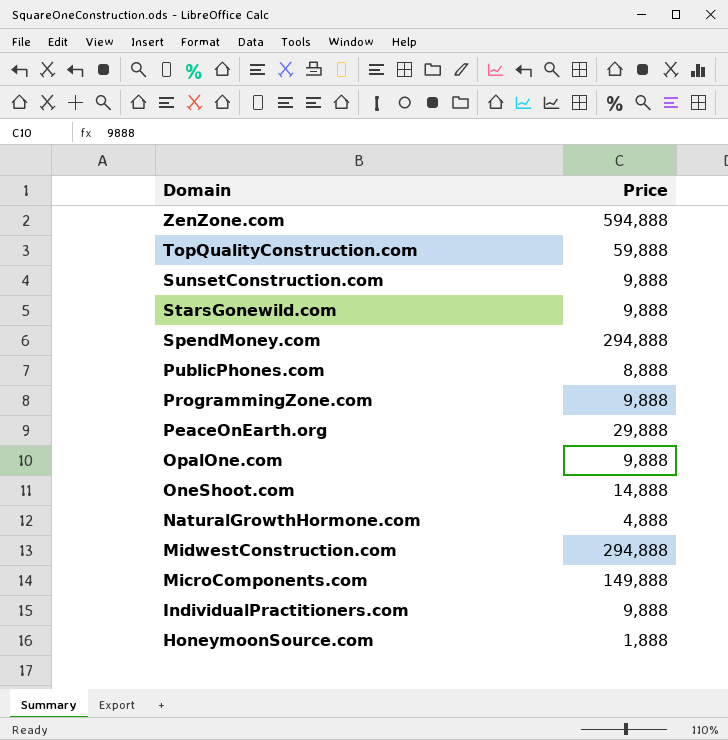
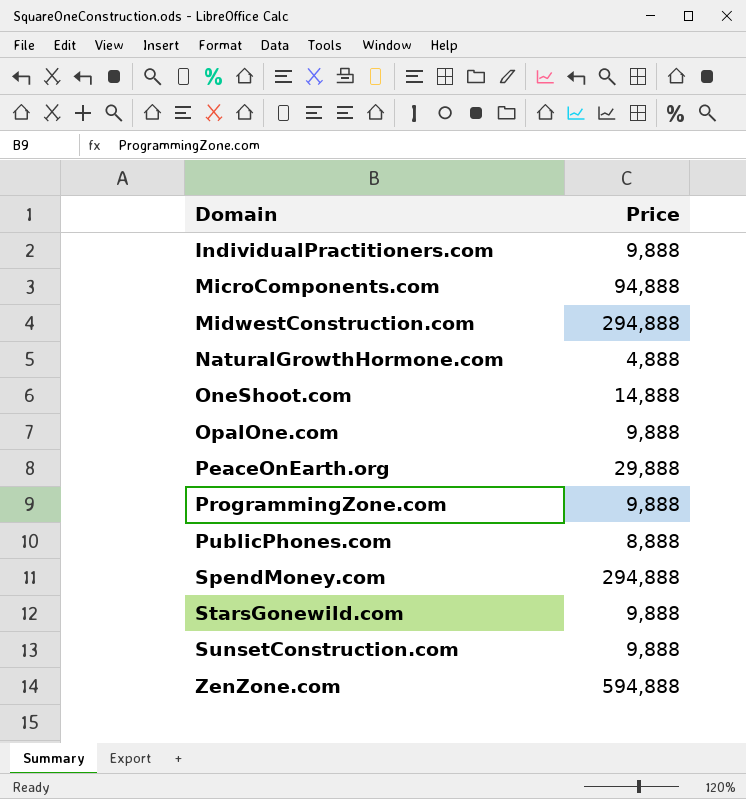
row order: Domain descending -> Domain ascending
row TopQualityConstruction.com: 59,888 -> none
row HoneymoonSource.com: 1,888 -> none
MicroComponents.com | Price: 149,888 -> 94,888

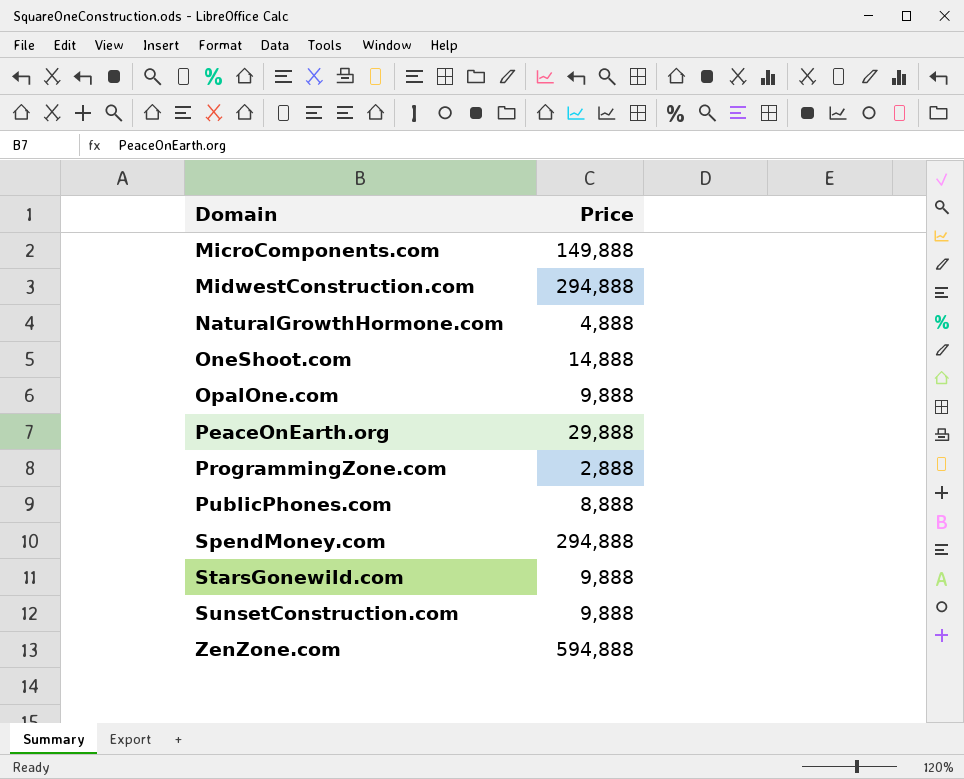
row IndividualPractitioners.com: 9,888 -> none
MicroComponents.com | Price: 94,888 -> 149,888
ProgrammingZone.com | Price: 9,888 -> 2,888

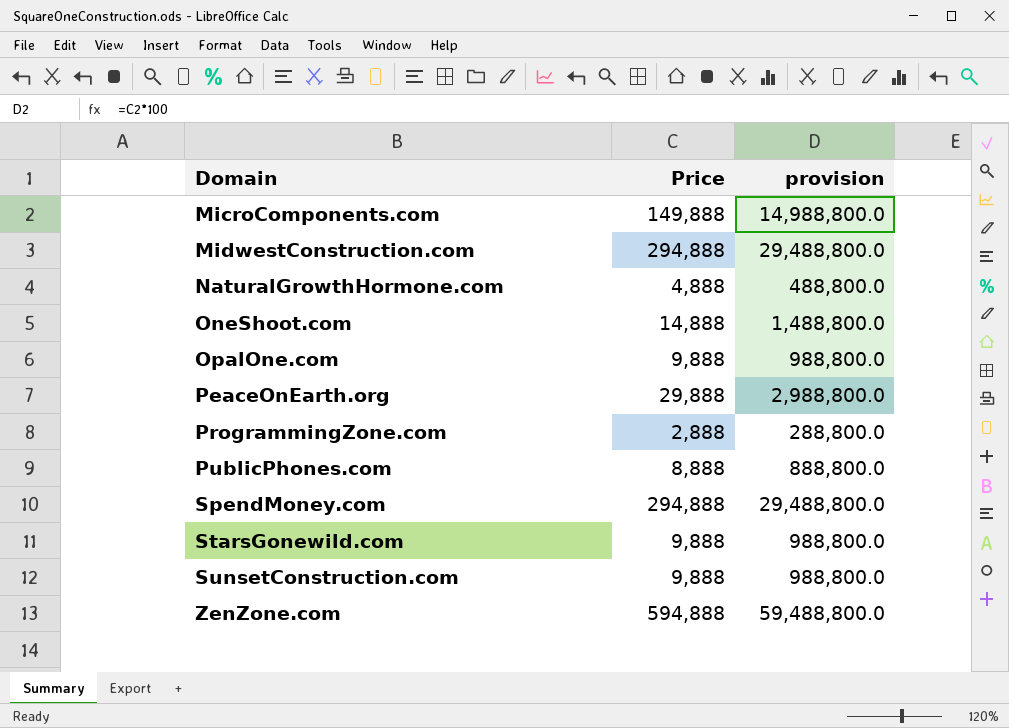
column provision | formula: none -> [Price] * 100

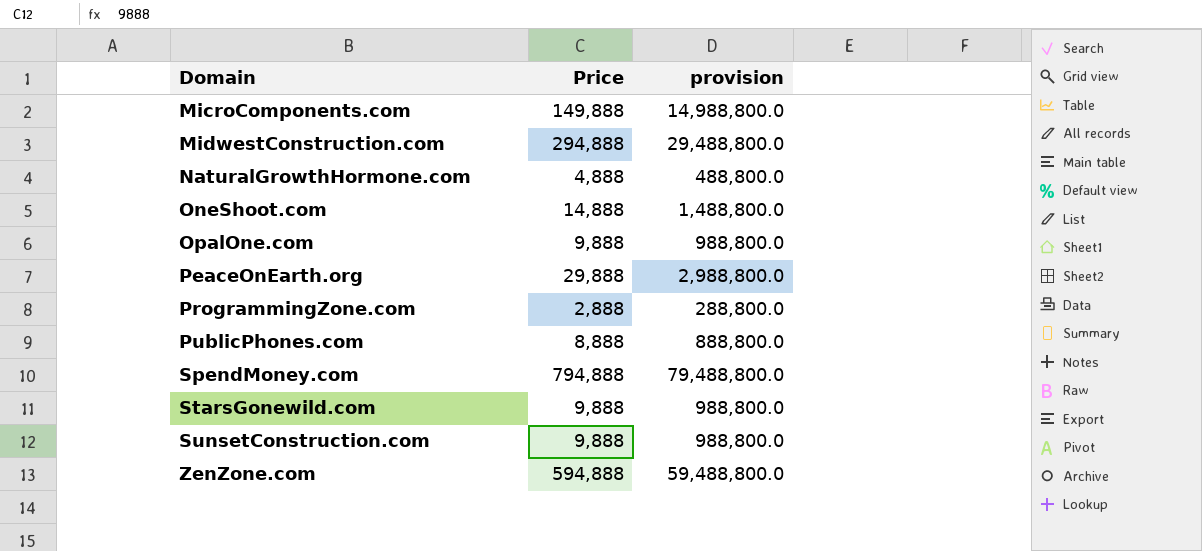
SpendMoney.com | Price: 294,888 -> 794,888
SpendMoney.com | provision: 29,488,800.0 -> 79,488,800.0

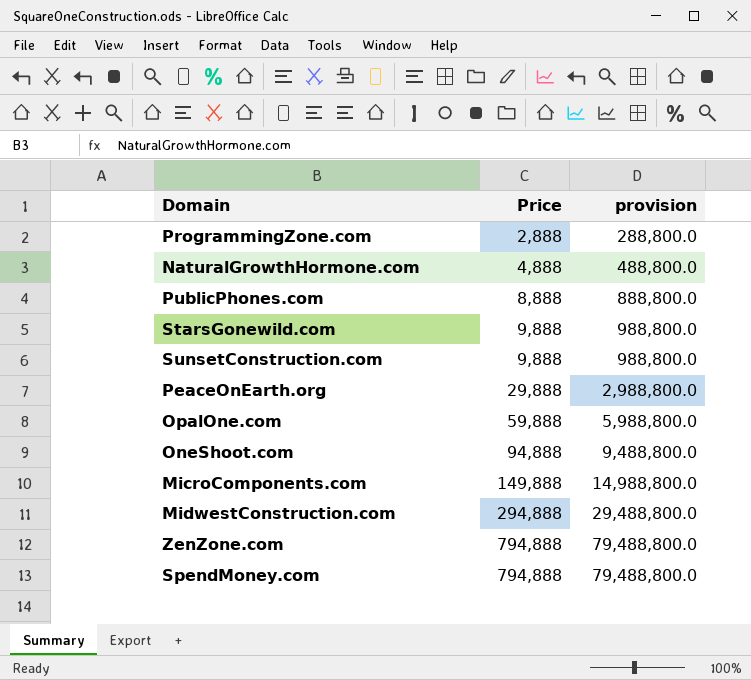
row order: Domain ascending -> Price ascending
OpalOne.com | Price: 9,888 -> 59,888
OpalOne.com | provision: 988,800.0 -> 5,988,800.0
OneShoot.com | Price: 14,888 -> 94,888
OneShoot.com | provision: 1,488,800.0 -> 9,488,800.0
ZenZone.com | Price: 594,888 -> 794,888
ZenZone.com | provision: 59,488,800.0 -> 79,488,800.0

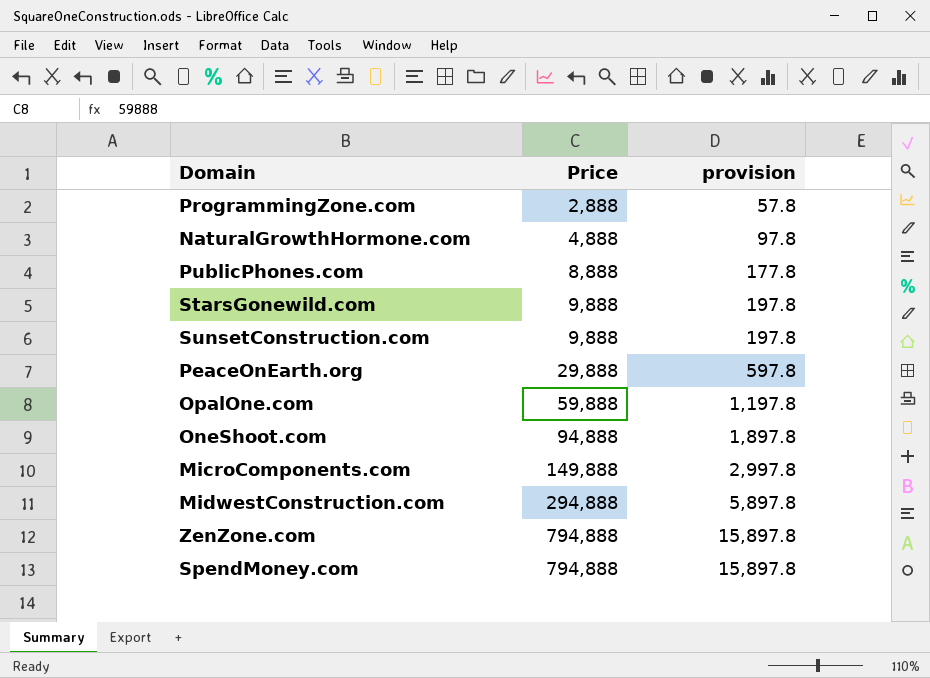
column provision | formula: [Price] * 100 -> [Price] * 0.02

